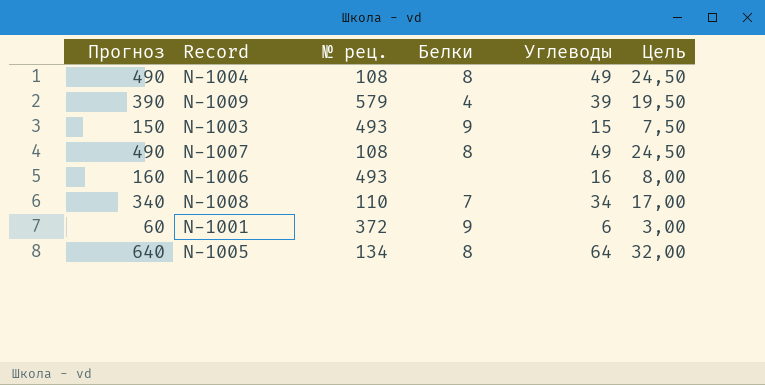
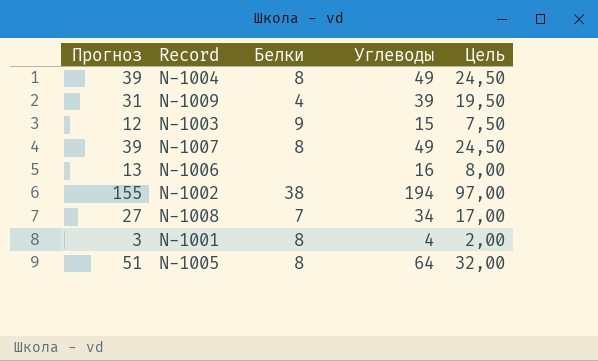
column № рец. | position: 3 -> none
column Прогноз | formula: [Углеводы] * 10 -> [Углеводы] * 0,8
row N-1002: none -> 155 | 38 | 194 | 97,00
N-1001 | Белки: 9 -> 8
N-1001 | Углеводы: 6 -> 4
N-1001 | Цель: 3,00 -> 2,00

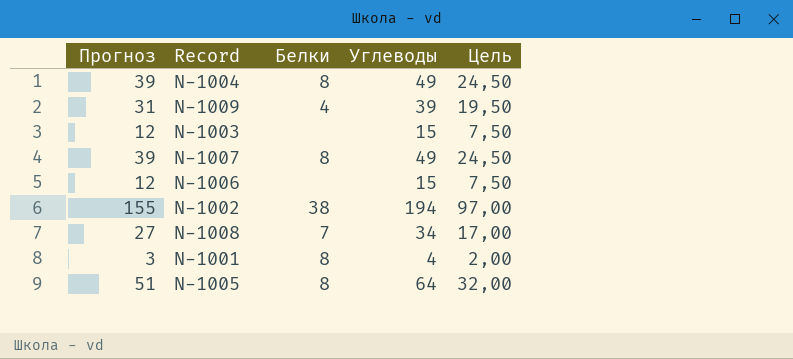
N-1003 | Белки: 9 -> none
N-1006 | Прогноз: 13 -> 12
N-1006 | Углеводы: 16 -> 15
N-1006 | Цель: 8,00 -> 7,50

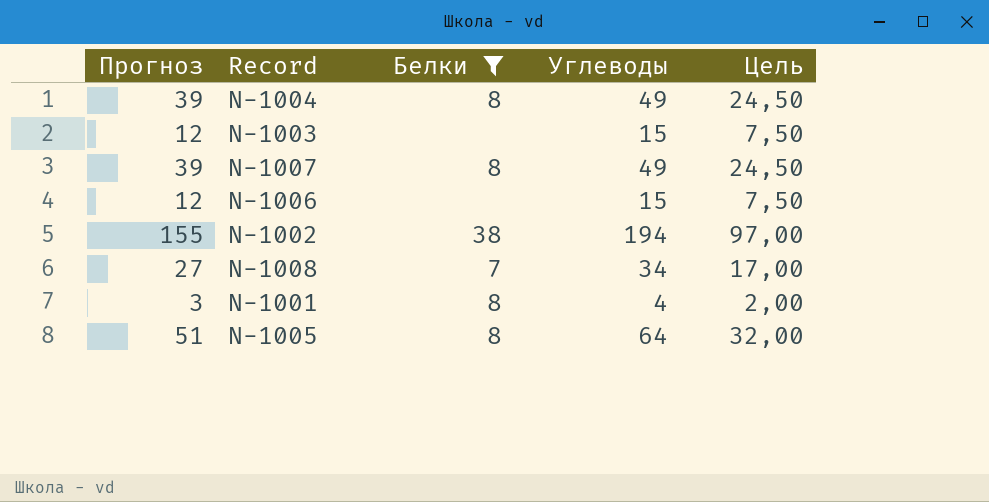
filter: none -> Белки != 4

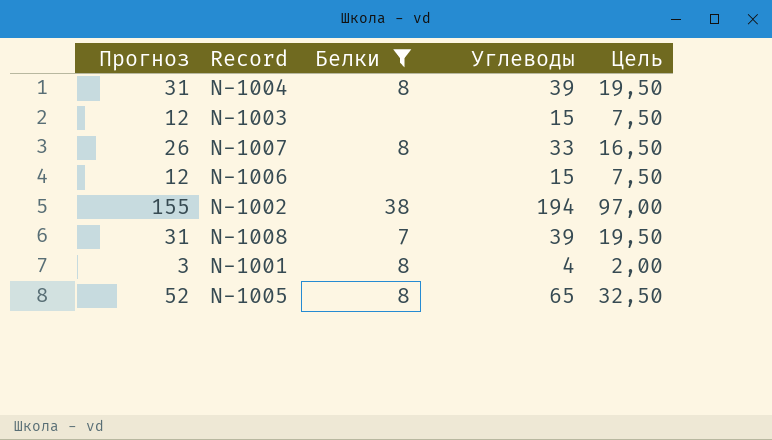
N-1004 | Прогноз: 39 -> 31
N-1004 | Углеводы: 49 -> 39
N-1004 | Цель: 24,50 -> 19,50
N-1007 | Прогноз: 39 -> 26
N-1007 | Углеводы: 49 -> 33
N-1007 | Цель: 24,50 -> 16,50
N-1008 | Прогноз: 27 -> 31
N-1008 | Углеводы: 34 -> 39
N-1008 | Цель: 17,00 -> 19,50
N-1005 | Прогноз: 51 -> 52
N-1005 | Углеводы: 64 -> 65
N-1005 | Цель: 32,00 -> 32,50

